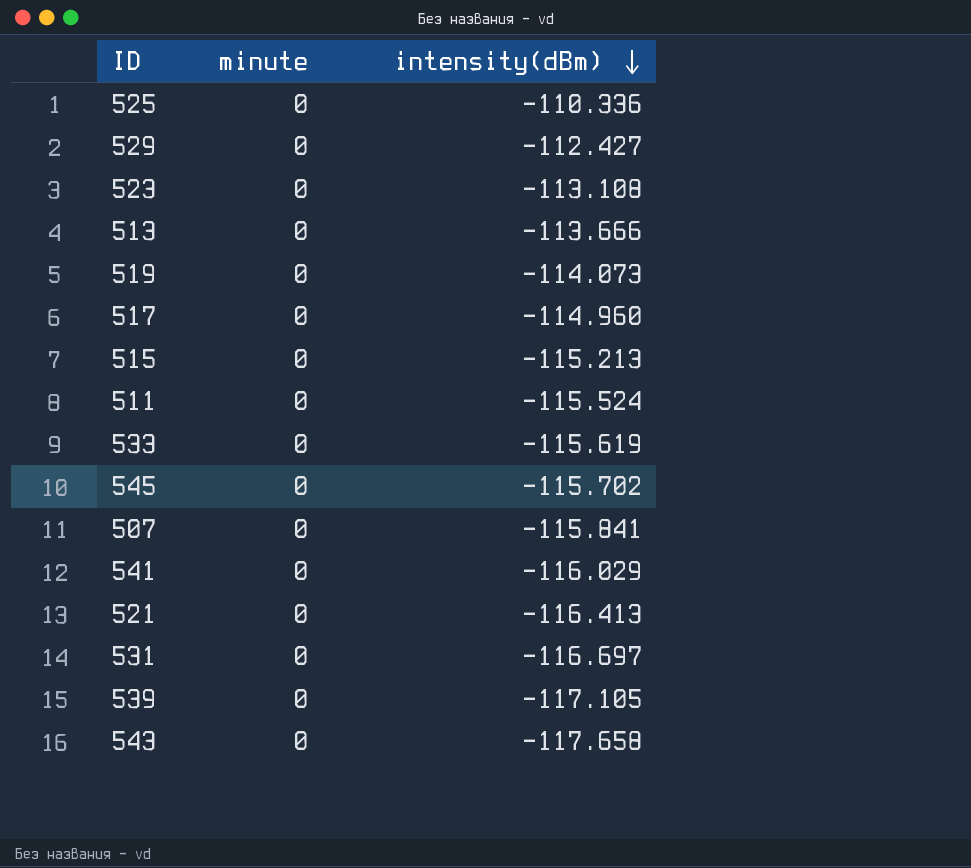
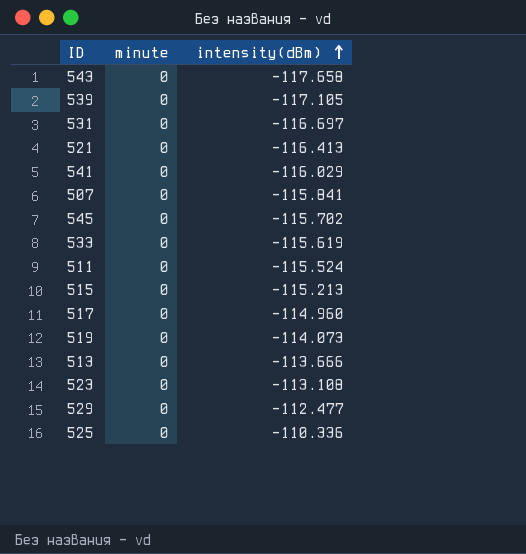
row order: intensity(dBm) descending -> intensity(dBm) ascending
529 | intensity(dBm): -112.427 -> -112.477

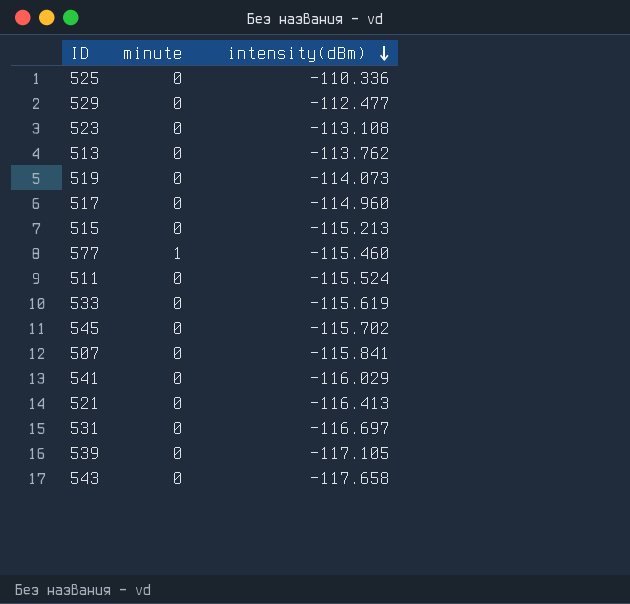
row order: intensity(dBm) ascending -> intensity(dBm) descending
513 | intensity(dBm): -113.666 -> -113.762
row 577: none -> 1 | -115.460

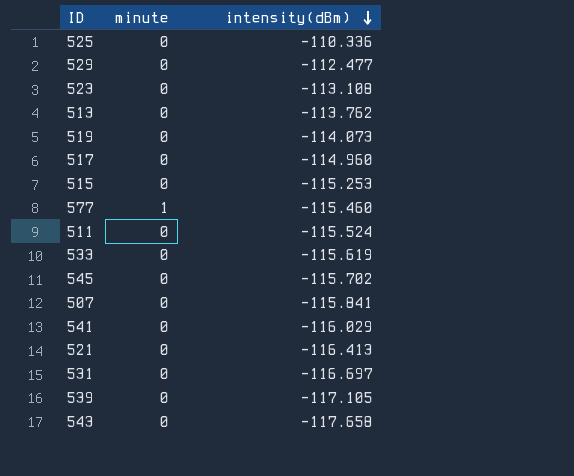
515 | intensity(dBm): -115.213 -> -115.253

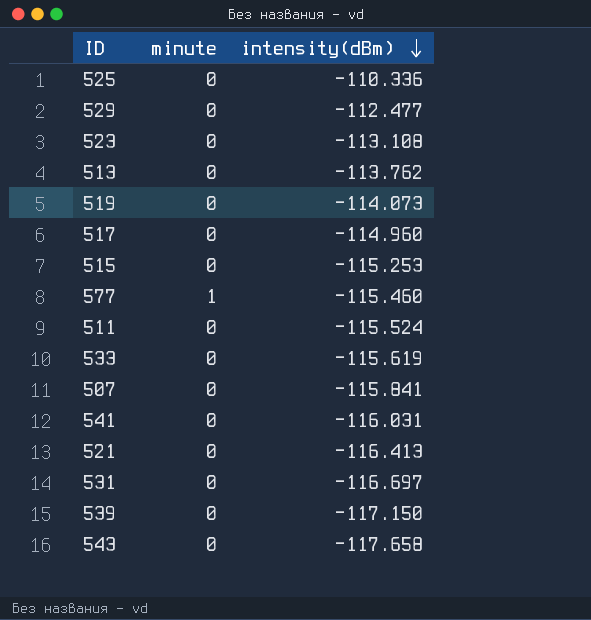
row 545: 0 | -115.702 -> none
541 | intensity(dBm): -116.029 -> -116.031
539 | intensity(dBm): -117.105 -> -117.150

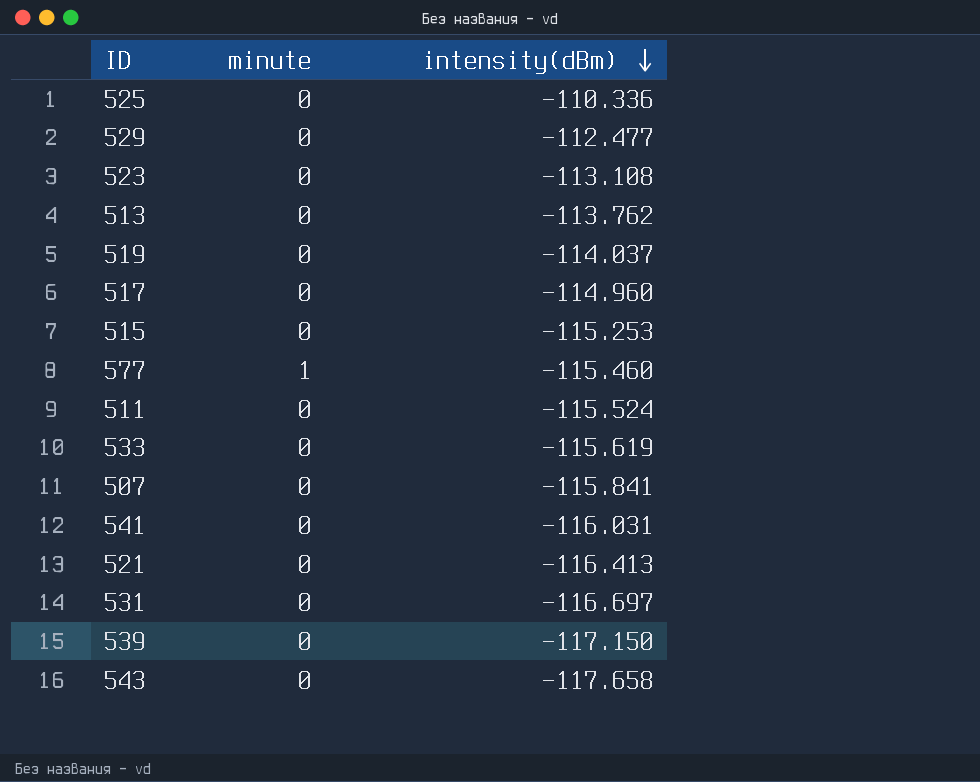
519 | intensity(dBm): -114.073 -> -114.037

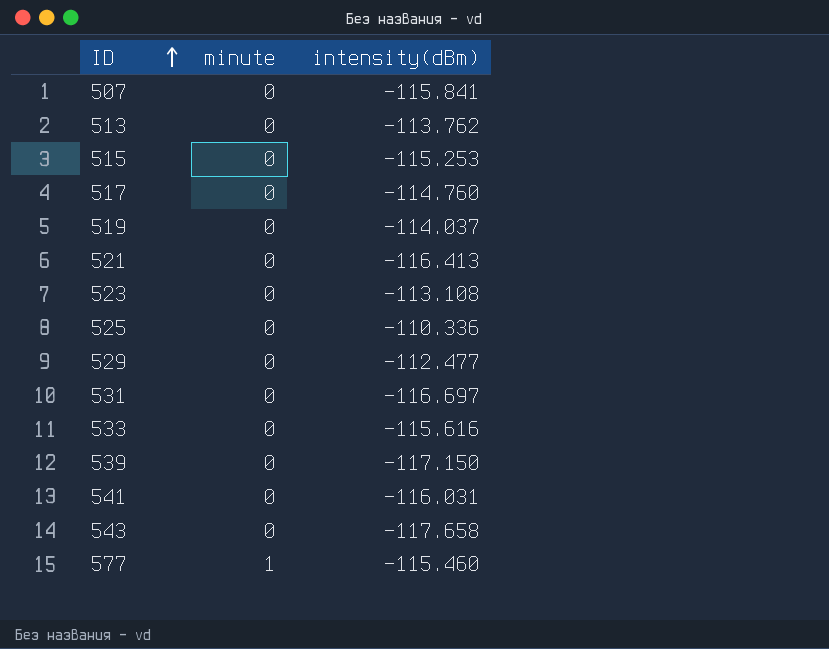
row order: intensity(dBm) descending -> ID ascending
row 511: 0 | -115.524 -> none
517 | intensity(dBm): -114.960 -> -114.760
533 | intensity(dBm): -115.619 -> -115.616

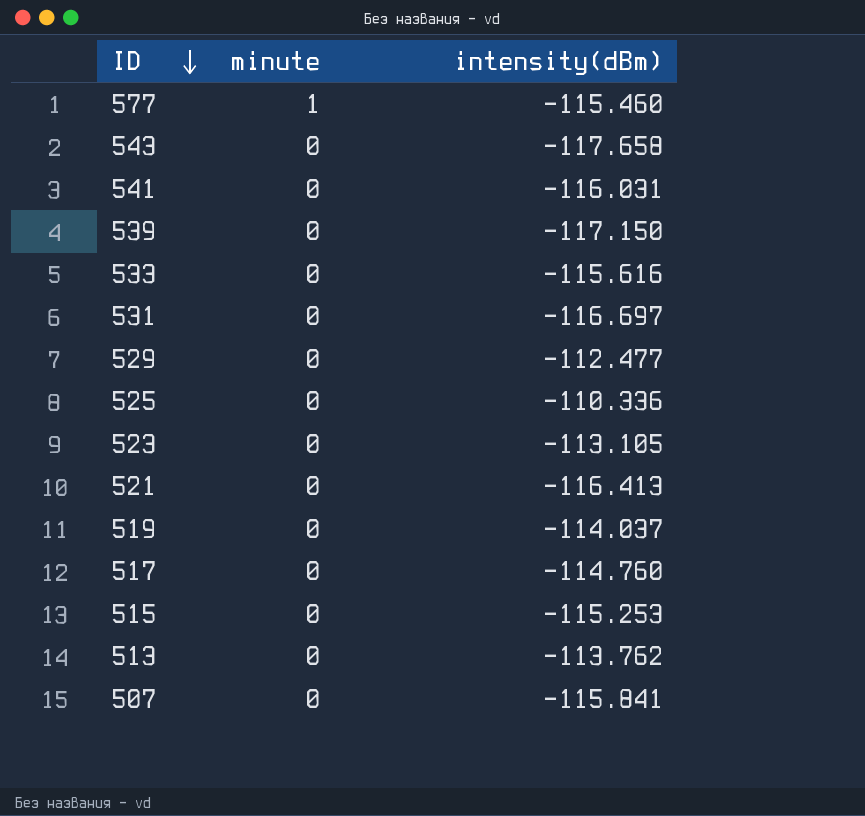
row order: ID ascending -> ID descending
523 | intensity(dBm): -113.108 -> -113.105

